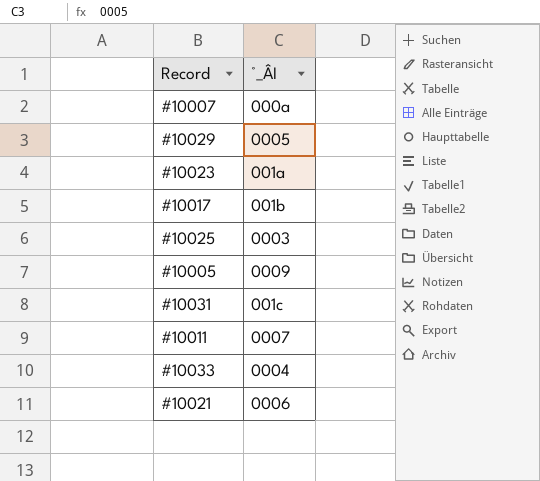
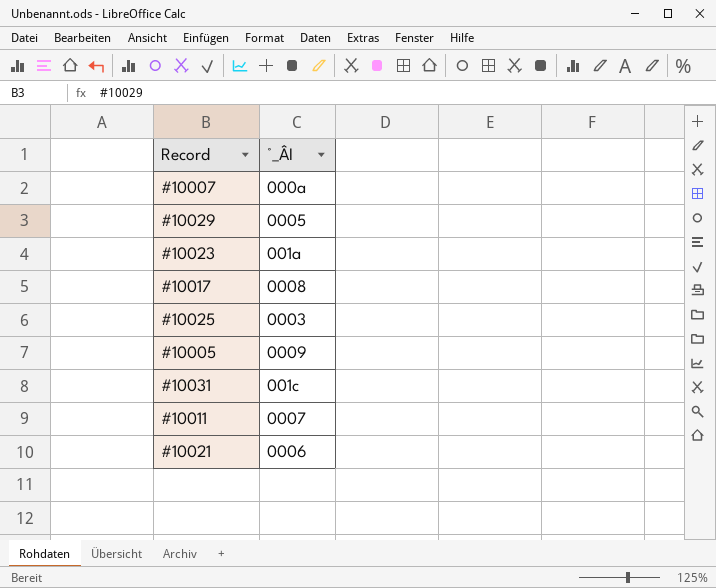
row #10033: 0004 -> none
#10017 | °_ÂI: 001b -> 0008

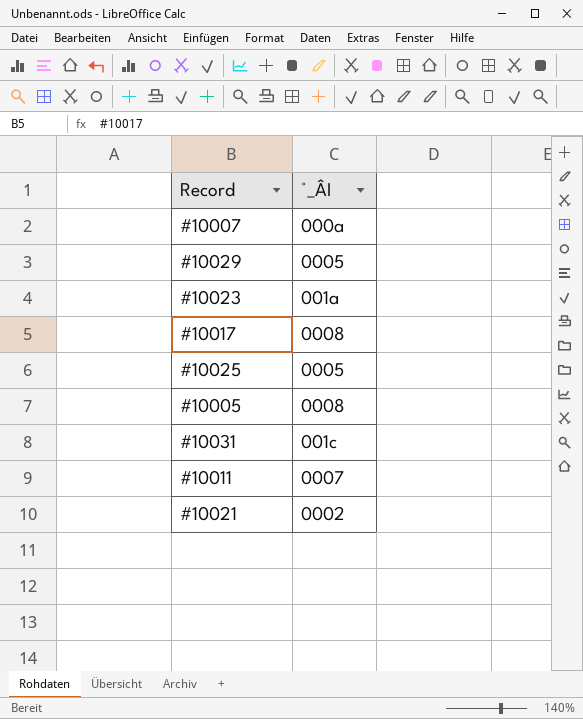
#10025 | °_ÂI: 0003 -> 0005
#10005 | °_ÂI: 0009 -> 0008
#10021 | °_ÂI: 0006 -> 0002

